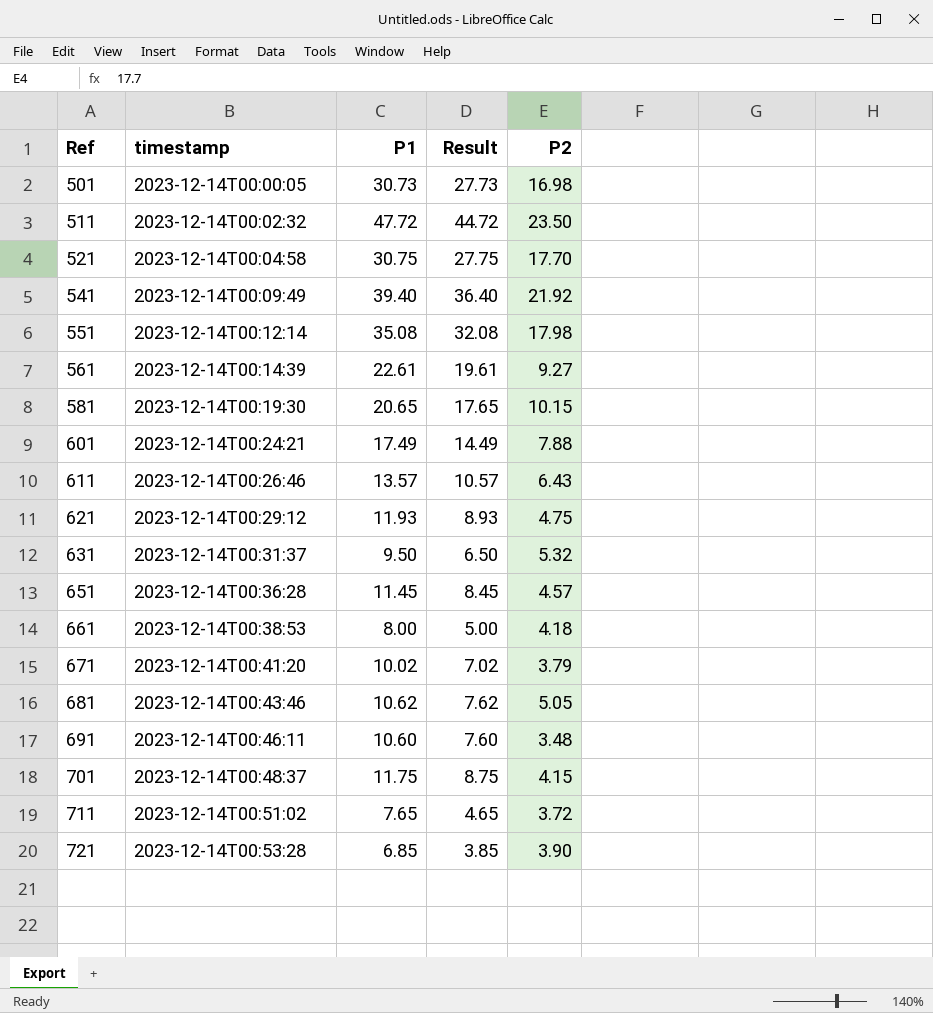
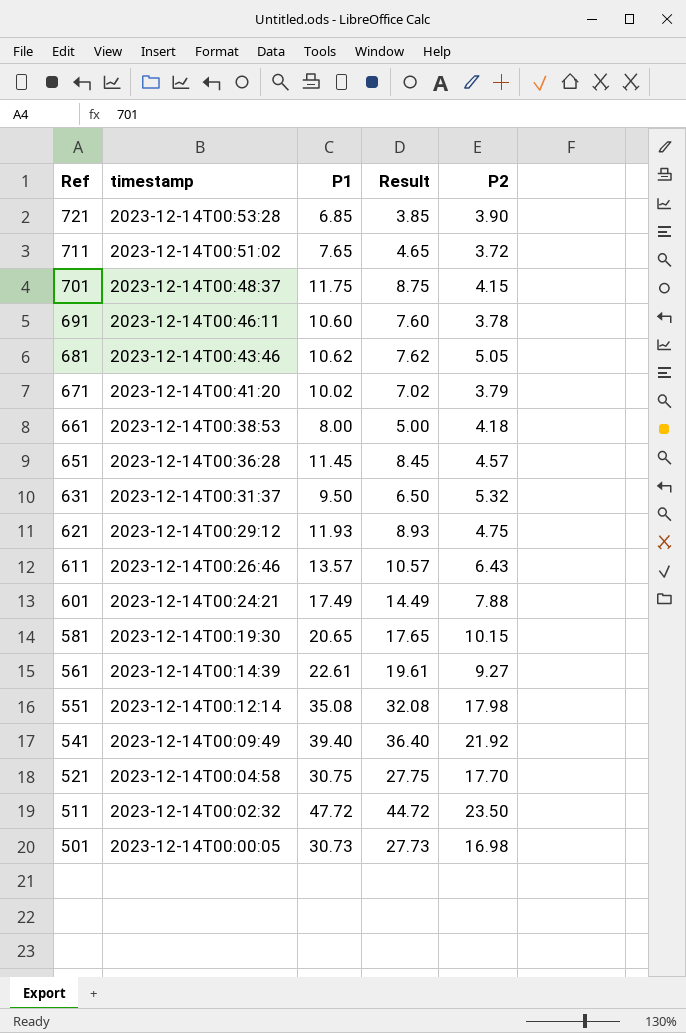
row order: Ref ascending -> Ref descending
691 | P2: 3.48 -> 3.78

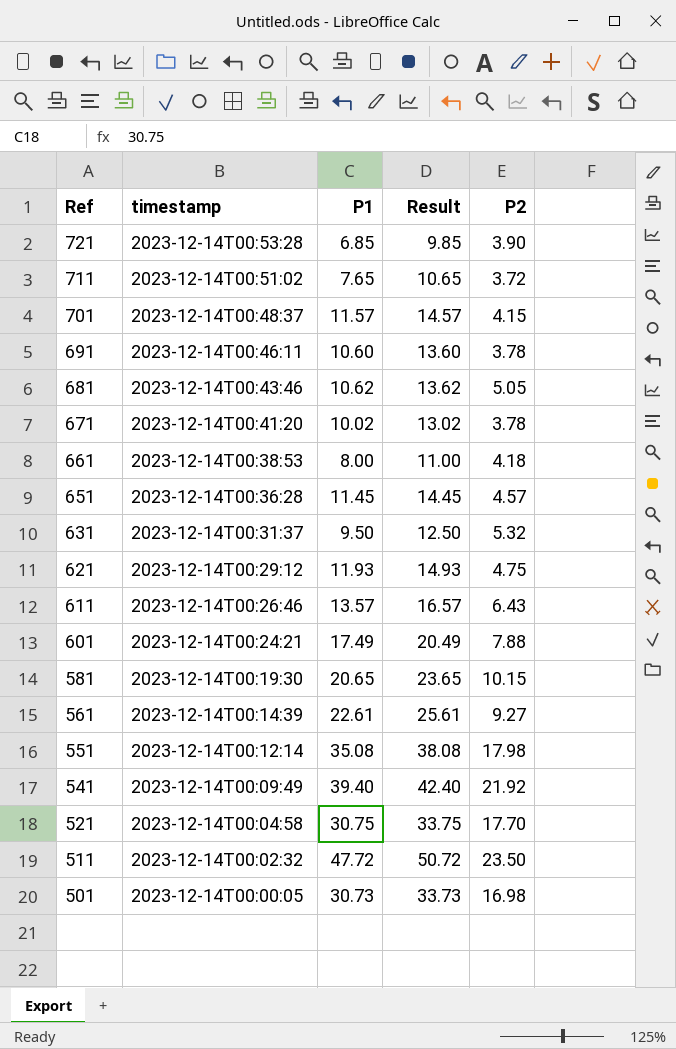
column Result | formula: [P1] - 3 -> [P1] + 3
701 | P1: 11.75 -> 11.57
671 | P2: 3.79 -> 3.78

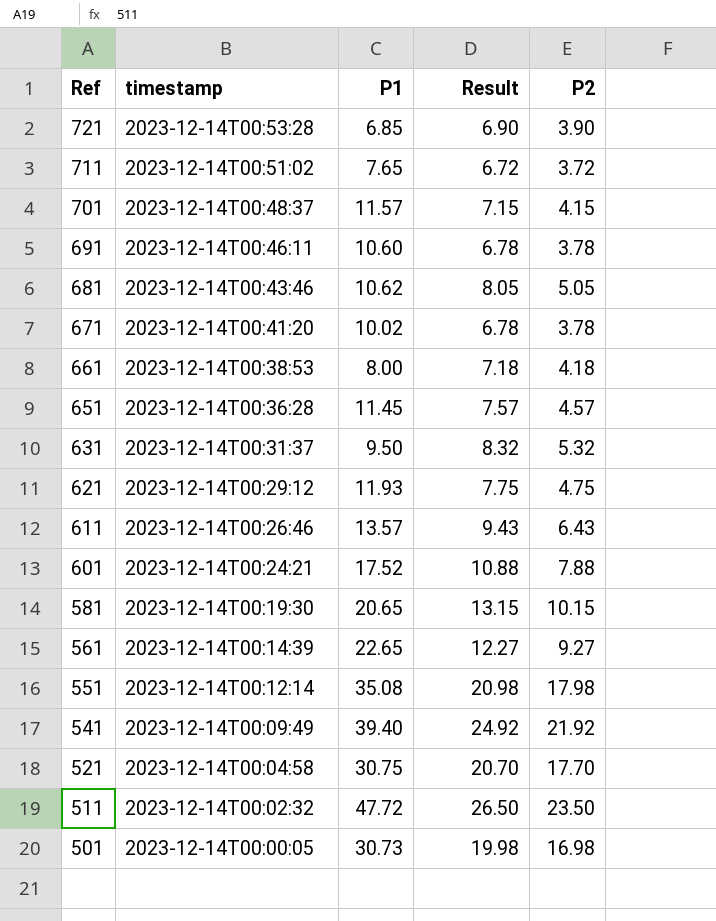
column Result | formula: [P1] + 3 -> [P2] + 3
601 | P1: 17.49 -> 17.52
561 | P1: 22.61 -> 22.65

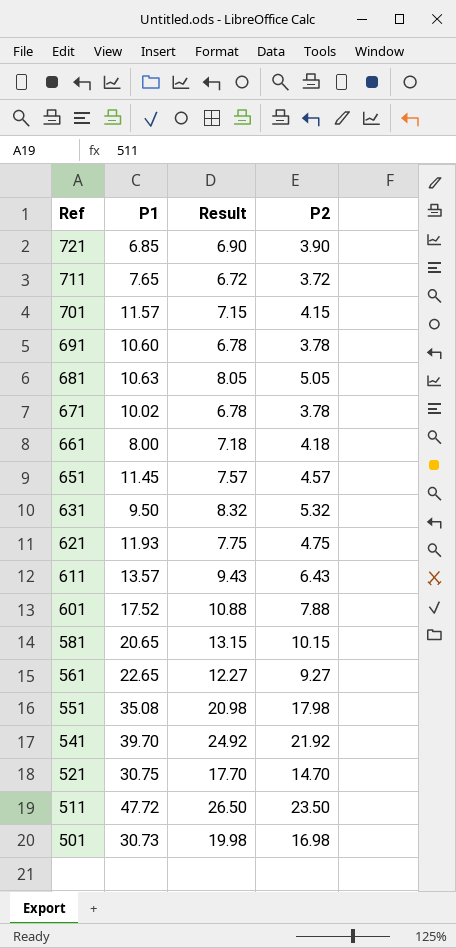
column timestamp | position: 2 -> none
681 | P1: 10.62 -> 10.63
541 | P1: 39.40 -> 39.70
521 | Result: 20.70 -> 17.70
521 | P2: 17.70 -> 14.70

